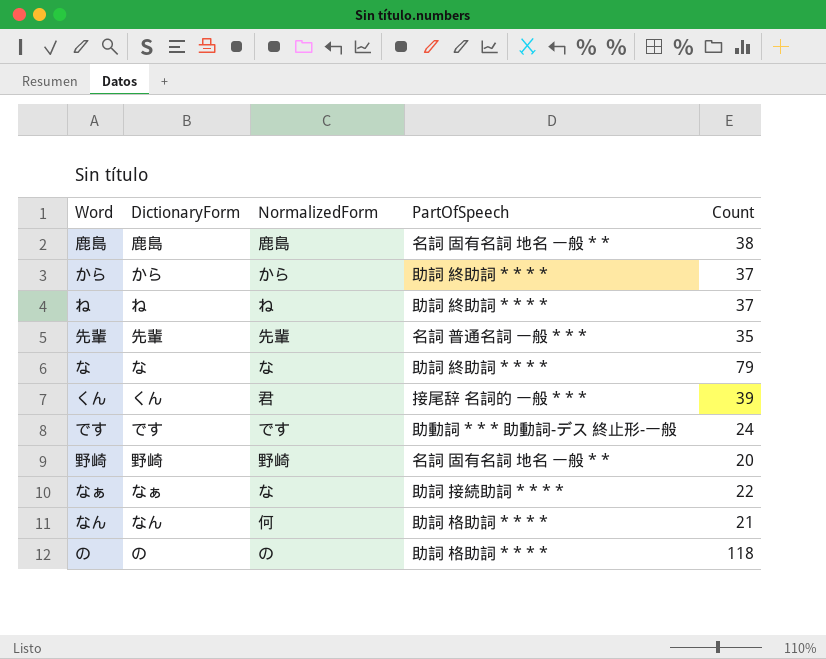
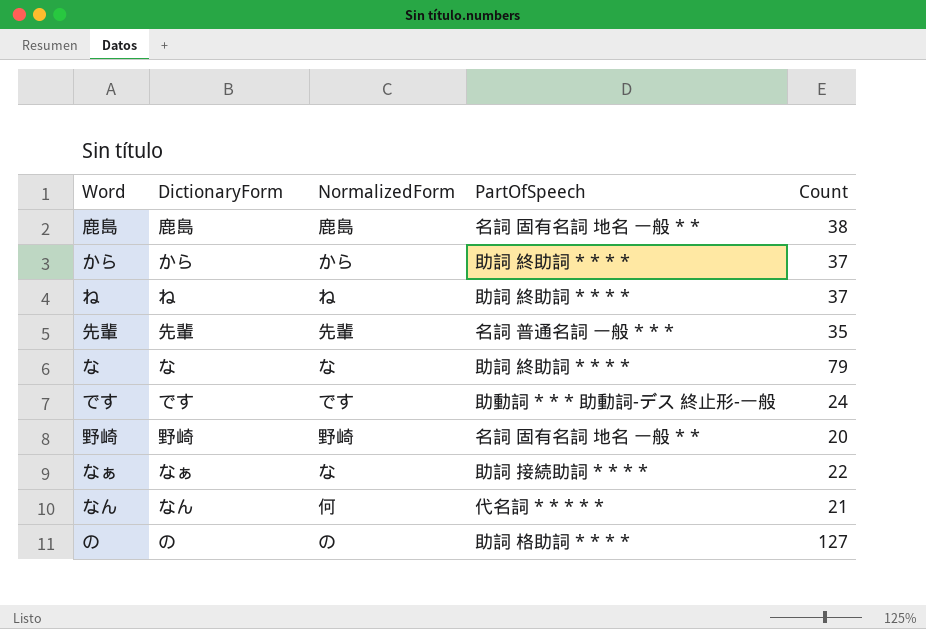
row くん: くん | 君 | 接尾辞 名詞的 一般 * * * | 39 -> none
なん | PartOfSpeech: 助詞 格助詞 * * * * -> 代名詞 * * * * *
の | Count: 118 -> 127

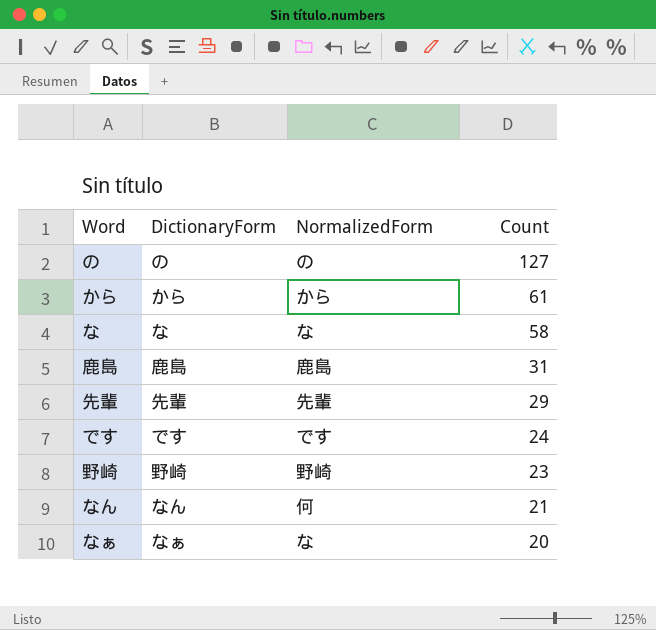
row order: none -> Count descending
column PartOfSpeech | position: 4 -> none
row ね: ね | ね | 助詞 終助詞 * * * * | 37 -> none
から | Count: 37 -> 61
な | Count: 79 -> 58
鹿島 | Count: 38 -> 31
先輩 | Count: 35 -> 29
野崎 | Count: 20 -> 23
なぁ | Count: 22 -> 20

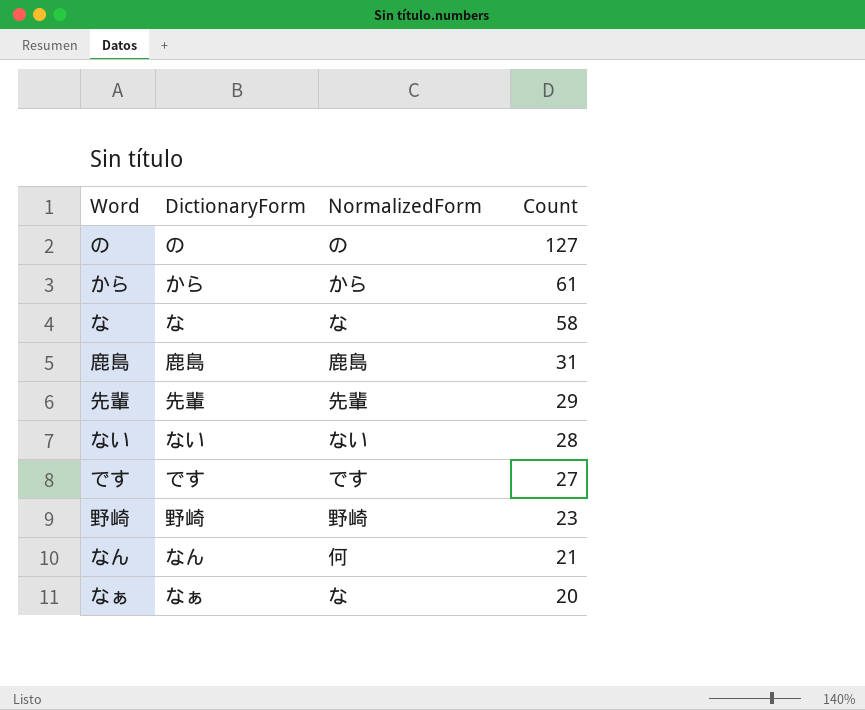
row ない: none -> ない | ない | 28
です | Count: 24 -> 27

